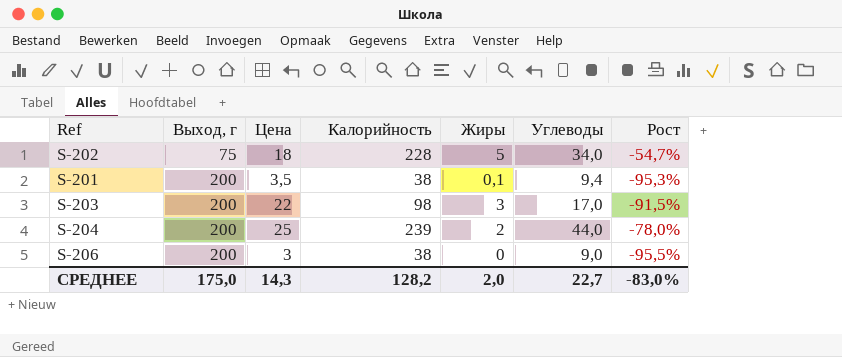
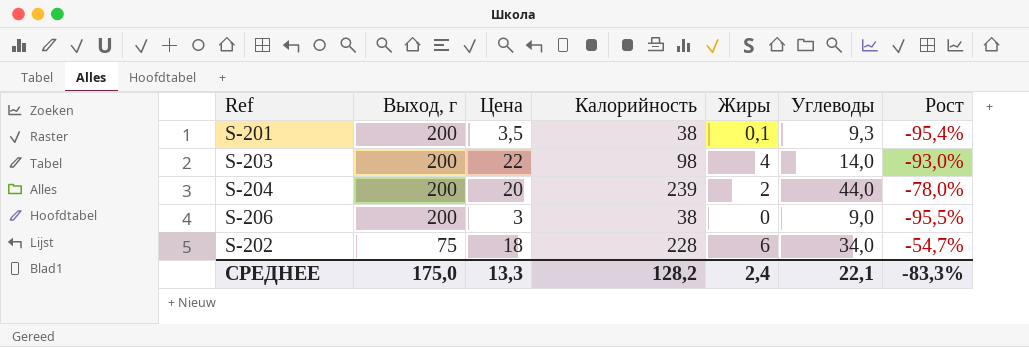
row order: Выход, г ascending -> Выход, г descending
S-201 | Углеводы: 9,4 -> 9,3
S-201 | Рост: -95,3% -> -95,4%
S-203 | Жиры: 3 -> 4
S-203 | Углеводы: 17,0 -> 14,0
S-203 | Рост: -91,5% -> -93,0%
S-204 | Цена: 25 -> 20
S-202 | Жиры: 5 -> 6
СРЕДНЕЕ | Цена: 14,3 -> 13,3
СРЕДНЕЕ | Жиры: 2,0 -> 2,4
СРЕДНЕЕ | Углеводы: 22,7 -> 22,1
СРЕДНЕЕ | Рост: -83,0% -> -83,3%

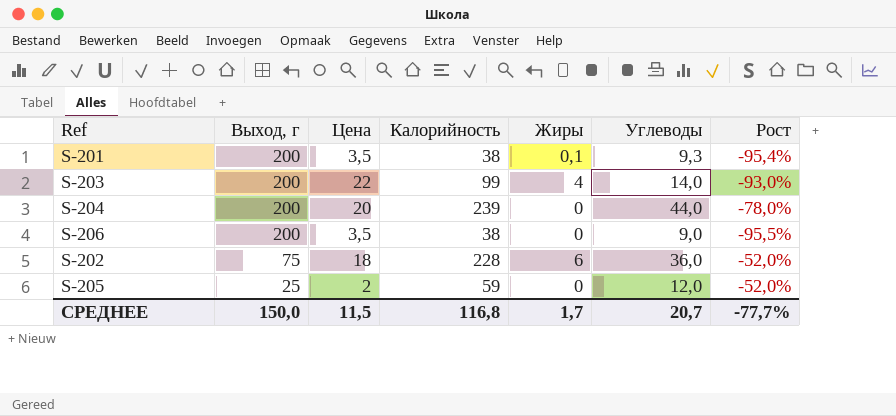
S-203 | Калорийность: 98 -> 99
S-204 | Жиры: 2 -> 0
S-206 | Цена: 3 -> 3,5
S-202 | Углеводы: 34,0 -> 36,0
S-202 | Рост: -54,7% -> -52,0%
row S-205: none -> 25 | 2 | 59 | 0 | 12,0 | -52,0%
СРЕДНЕЕ | Выход, г: 175,0 -> 150,0
СРЕДНЕЕ | Цена: 13,3 -> 11,5
СРЕДНЕЕ | Калорийность: 128,2 -> 116,8
СРЕДНЕЕ | Жиры: 2,4 -> 1,7
СРЕДНЕЕ | Углеводы: 22,1 -> 20,7
СРЕДНЕЕ | Рост: -83,3% -> -77,7%

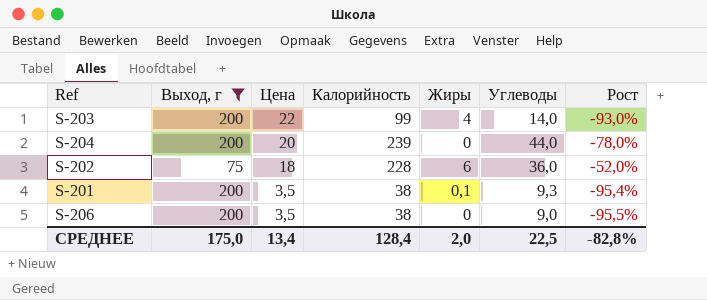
filter: none -> Выход, г != 25
row order: Выход, г descending -> Цена descending
СРЕДНЕЕ | Выход, г: 150,0 -> 175,0
СРЕДНЕЕ | Цена: 11,5 -> 13,4
СРЕДНЕЕ | Калорийность: 116,8 -> 128,4
СРЕДНЕЕ | Жиры: 1,7 -> 2,0
СРЕДНЕЕ | Углеводы: 20,7 -> 22,5
СРЕДНЕЕ | Рост: -77,7% -> -82,8%

